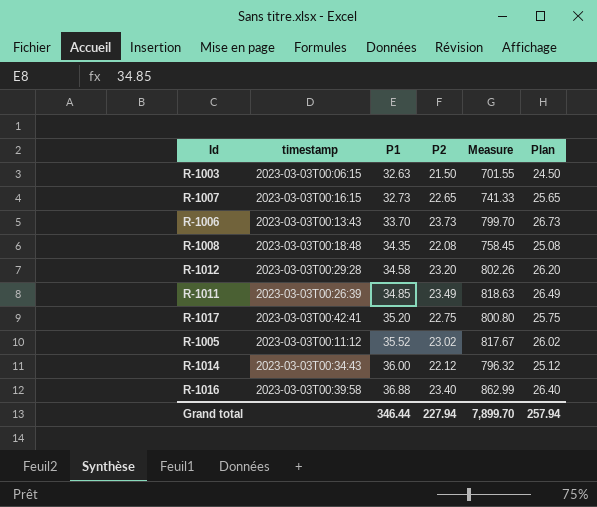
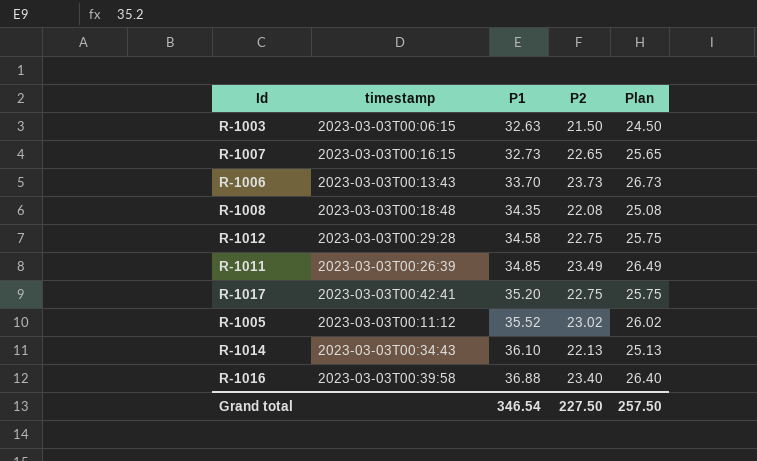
column Measure | formula: [P1] * [P2] -> none
R-1012 | P2: 23.20 -> 22.75
R-1012 | Plan: 26.20 -> 25.75
R-1014 | P1: 36.00 -> 36.10
R-1014 | P2: 22.12 -> 22.13
R-1014 | Plan: 25.12 -> 25.13
Grand total | P1: 346.44 -> 346.54
Grand total | P2: 227.94 -> 227.50
Grand total | Plan: 257.94 -> 257.50

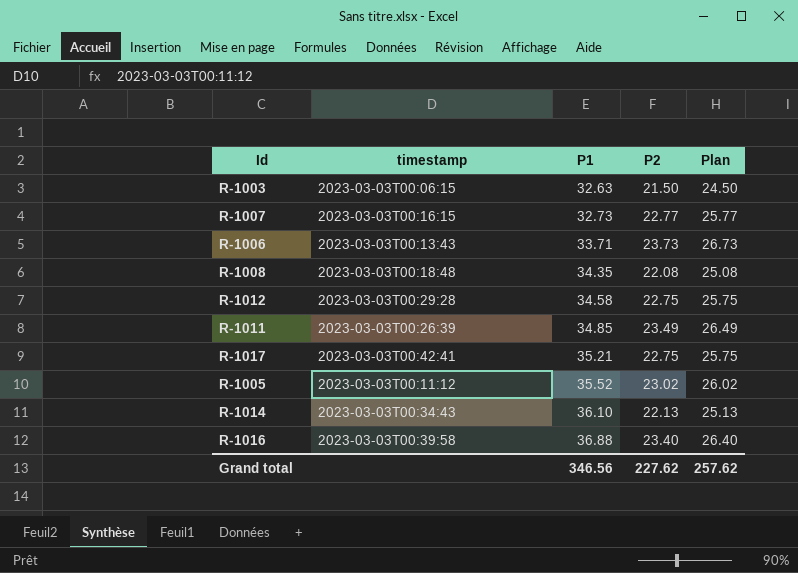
R-1007 | P2: 22.65 -> 22.77
R-1007 | Plan: 25.65 -> 25.77
R-1006 | P1: 33.70 -> 33.71
R-1017 | P1: 35.20 -> 35.21
Grand total | P1: 346.54 -> 346.56
Grand total | P2: 227.50 -> 227.62
Grand total | Plan: 257.50 -> 257.62

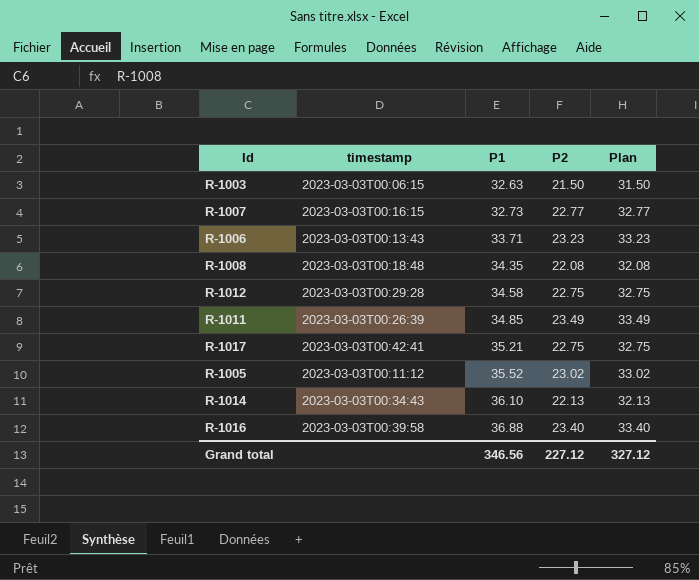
column Plan | formula: [P2] + 3 -> [P2] + 10
R-1006 | P2: 23.73 -> 23.23
Grand total | P2: 227.62 -> 227.12
Grand total | Plan: 257.62 -> 327.12

